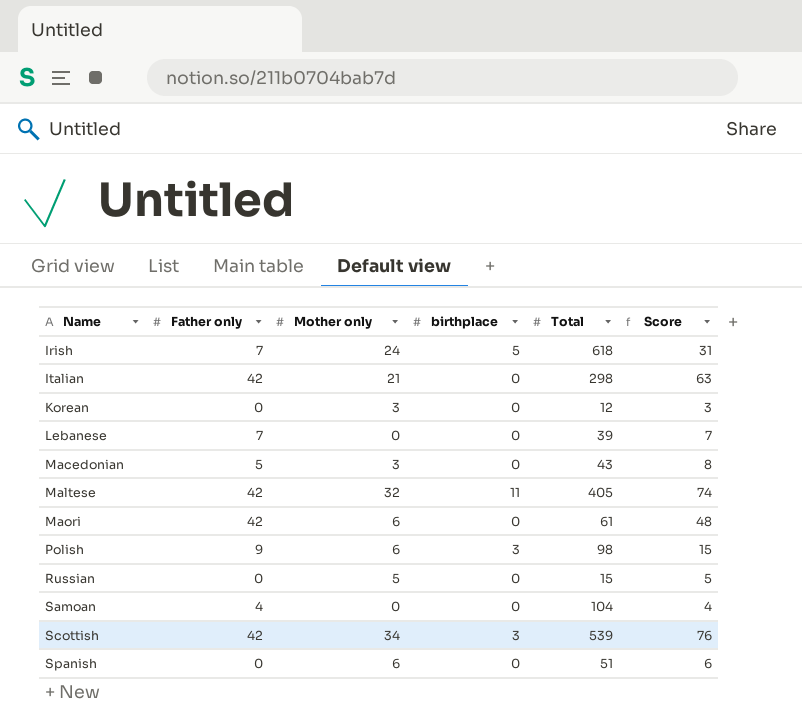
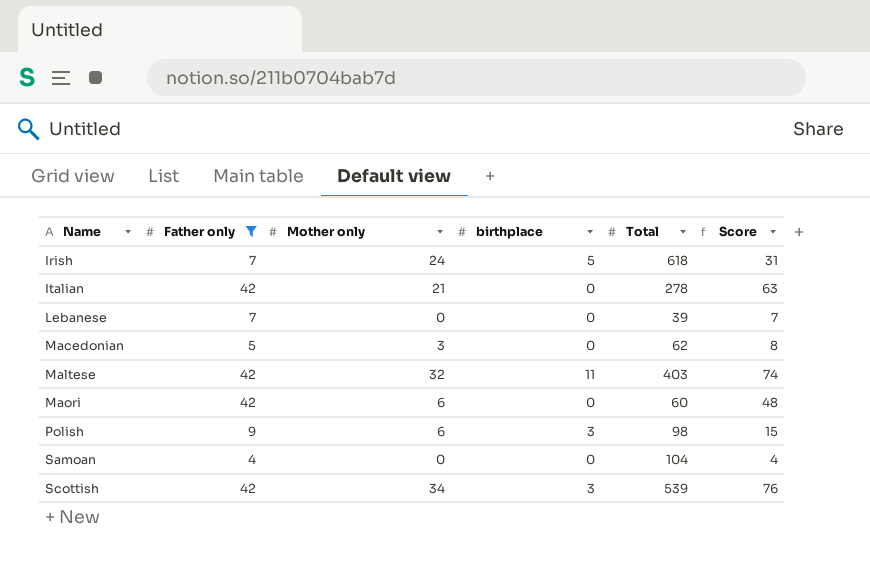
filter: none -> Father only != 0
Italian | Total: 298 -> 278
Macedonian | Total: 43 -> 62
Maltese | Total: 405 -> 403
Maori | Total: 61 -> 60

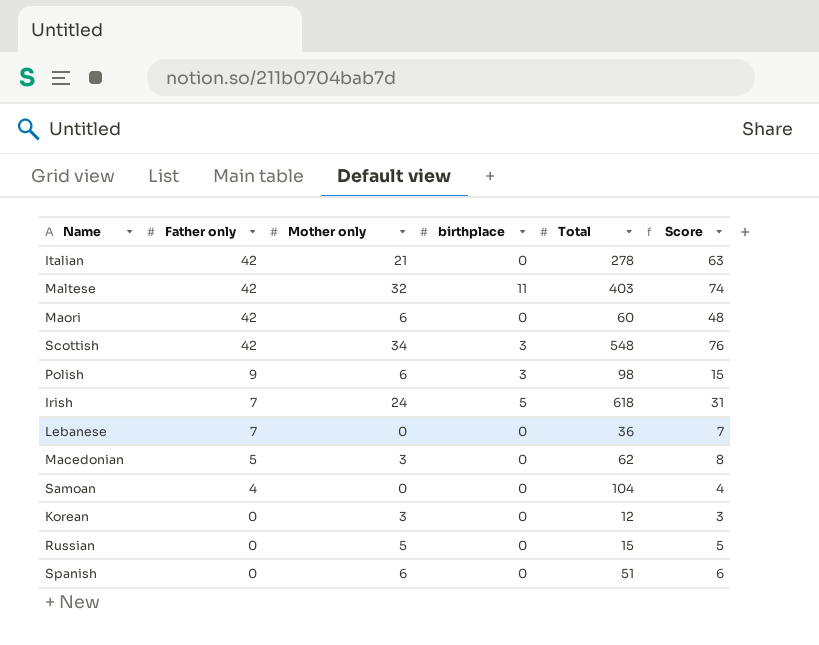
filter: Father only != 0 -> none
row order: Name ascending -> Father only descending
Scottish | Total: 539 -> 548
Lebanese | Total: 39 -> 36

